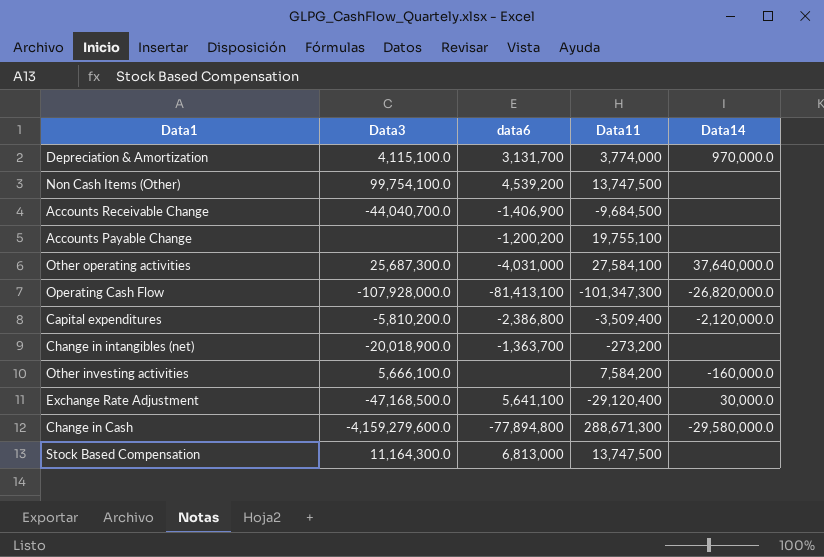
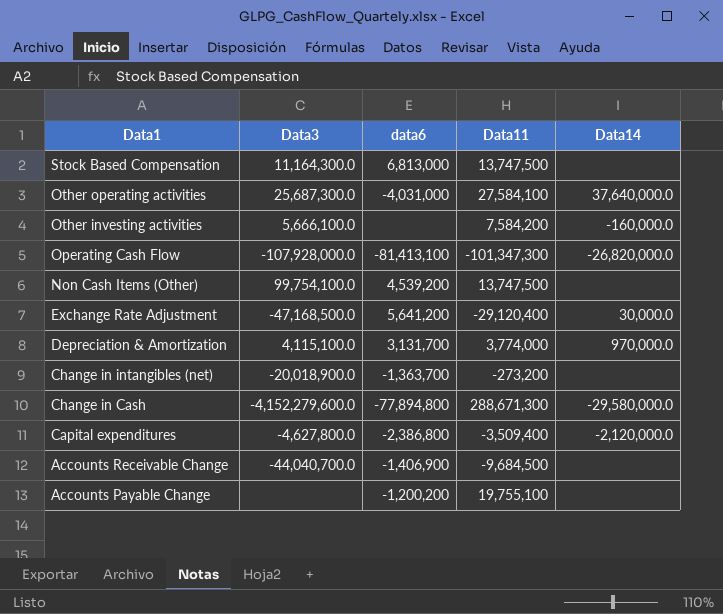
row order: none -> Data1 descending
Exchange Rate Adjustment | data6: 5,641,100 -> 5,641,200
Change in Cash | Data3: -4,159,279,600.0 -> -4,152,279,600.0
Capital expenditures | Data3: -5,810,200.0 -> -4,627,800.0

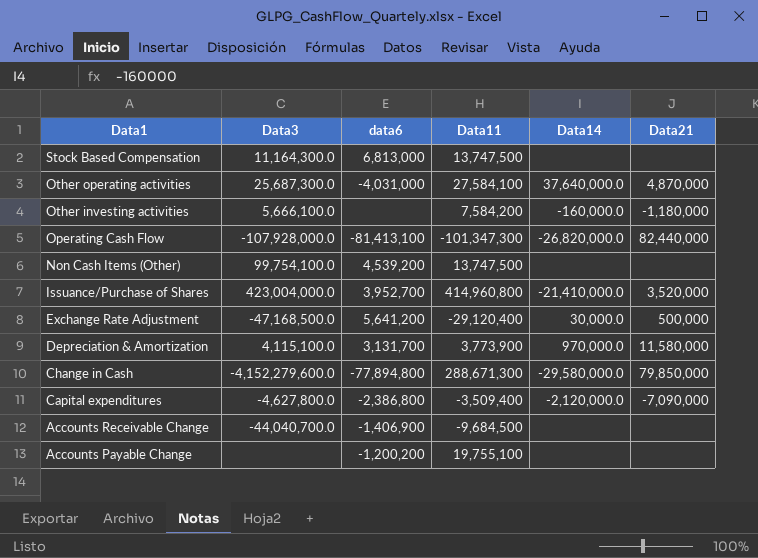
column Data21 | position: none -> 6
row Change in intangibles (net): -20,018,900.0 | -1,363,700 | -273,200 | none -> none
row Issuance/Purchase of Shares: none -> 423,004,000.0 | 3,952,700 | 414,960,800 | -21,410,000.0 | 3,520,000
Depreciation & Amortization | Data11: 3,774,000 -> 3,773,900

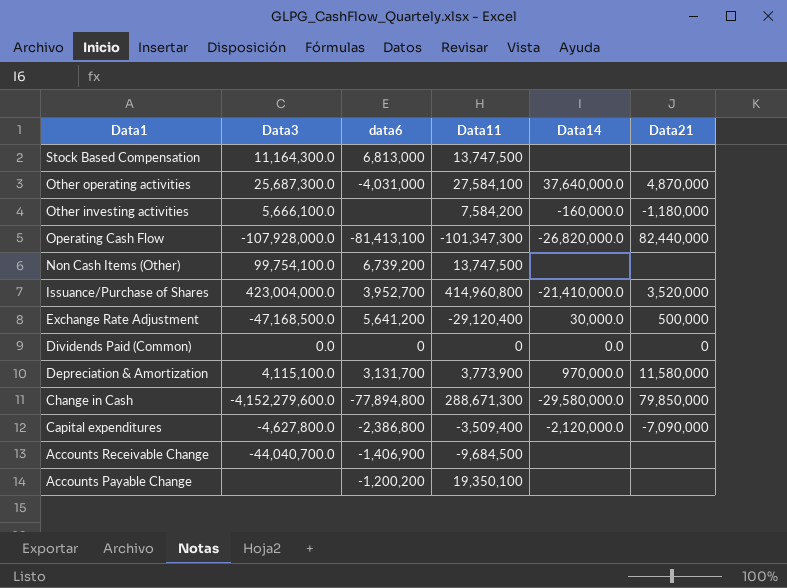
Non Cash Items (Other) | data6: 4,539,200 -> 6,739,200
row Dividends Paid (Common): none -> 0.0 | 0 | 0 | 0.0 | 0
Accounts Payable Change | Data11: 19,755,100 -> 19,350,100

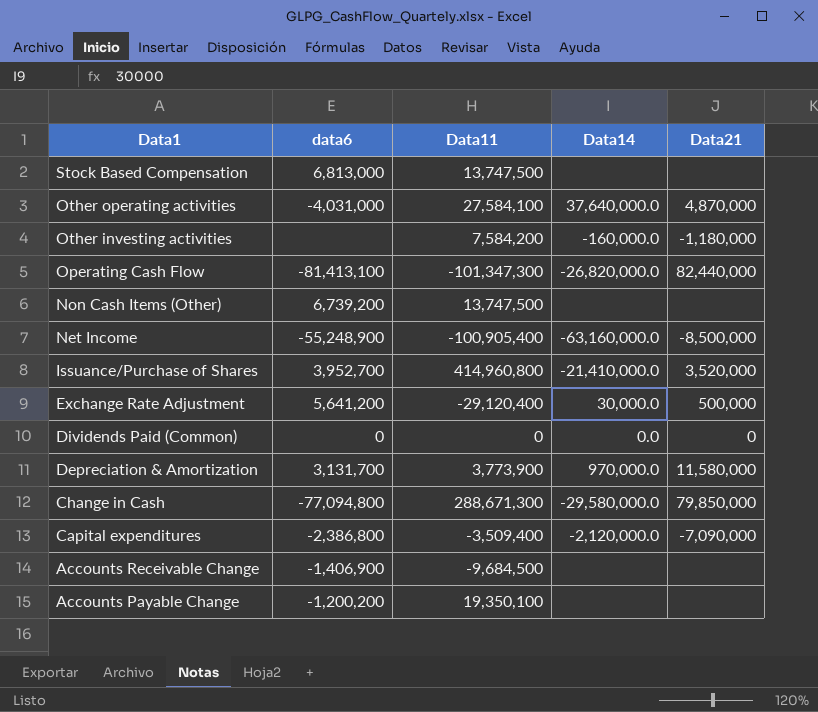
column Data3 | position: 2 -> none
row Net Income: none -> -55,248,900 | -100,905,400 | -63,160,000.0 | -8,500,000
Change in Cash | data6: -77,894,800 -> -77,094,800

